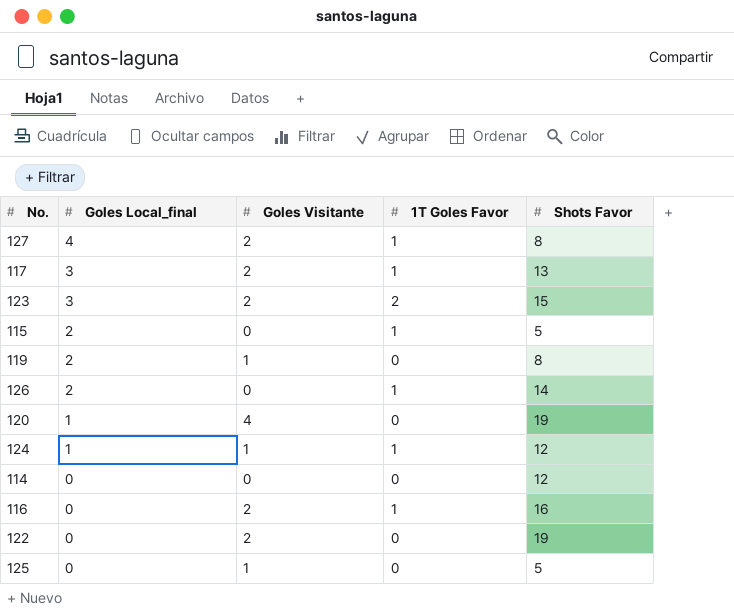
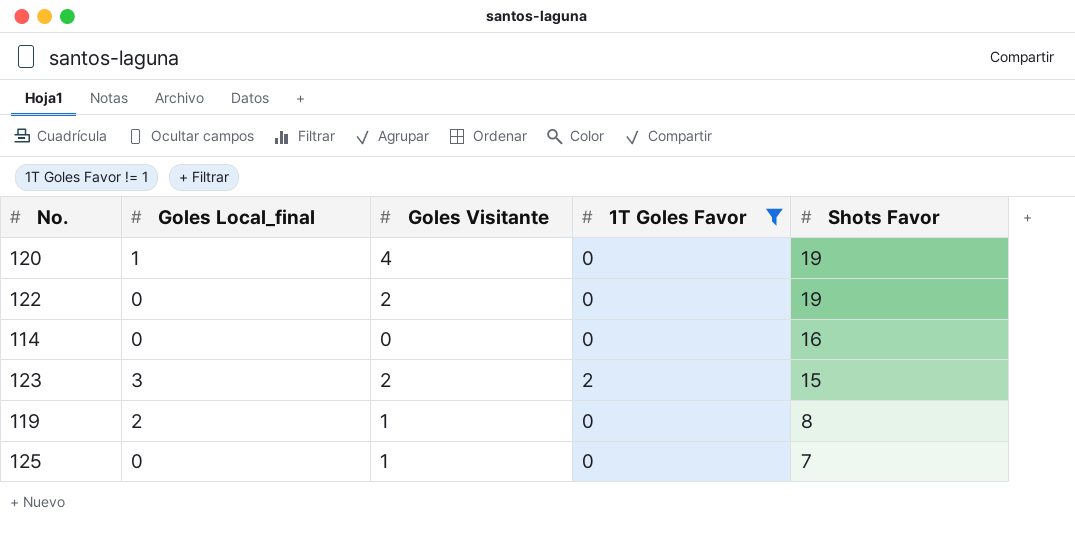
filter: none -> 1T Goles Favor != 1
row order: Goles Local_final descending -> Shots Favor descending
114 | Shots Favor: 12 -> 16
125 | Shots Favor: 5 -> 7

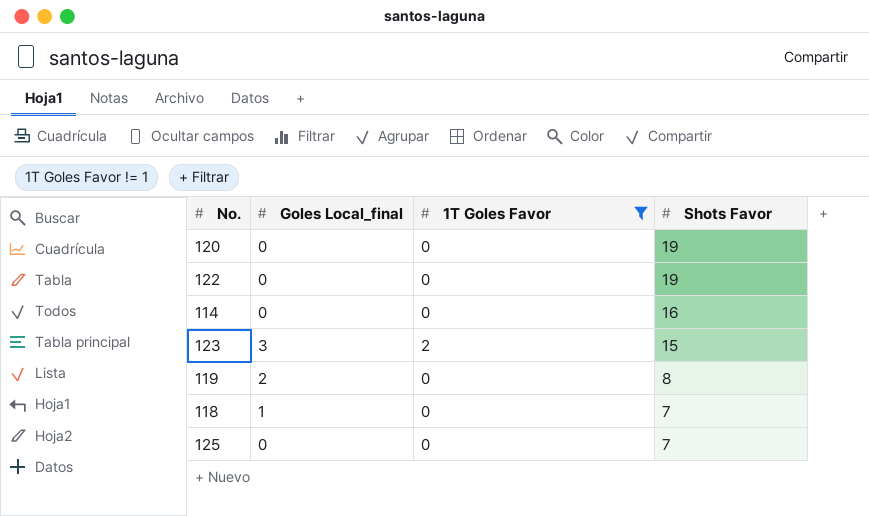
column Goles Visitante | position: 3 -> none
120 | Goles Local_final: 1 -> 0
row 118: none -> 1 | 0 | 7

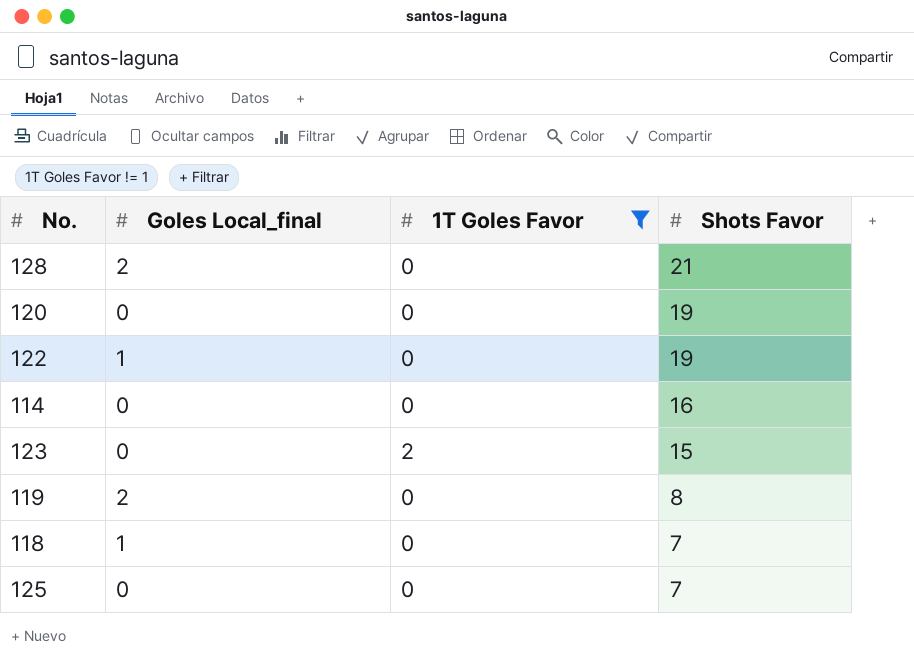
row 128: none -> 2 | 0 | 21
122 | Goles Local_final: 0 -> 1
123 | Goles Local_final: 3 -> 0

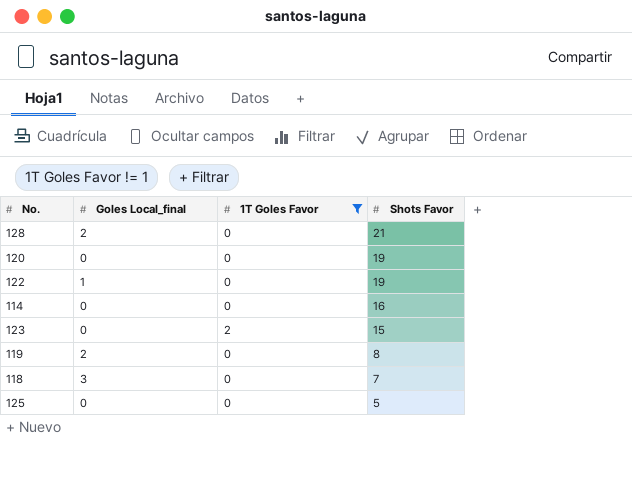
118 | Goles Local_final: 1 -> 3
125 | Shots Favor: 7 -> 5

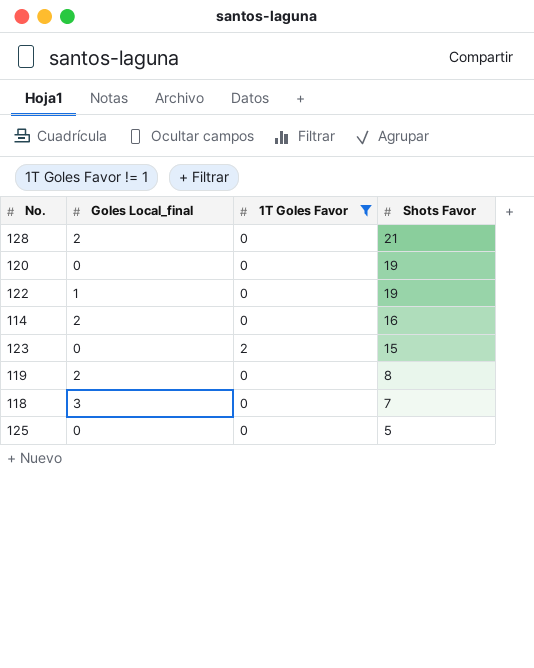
114 | Goles Local_final: 0 -> 2

